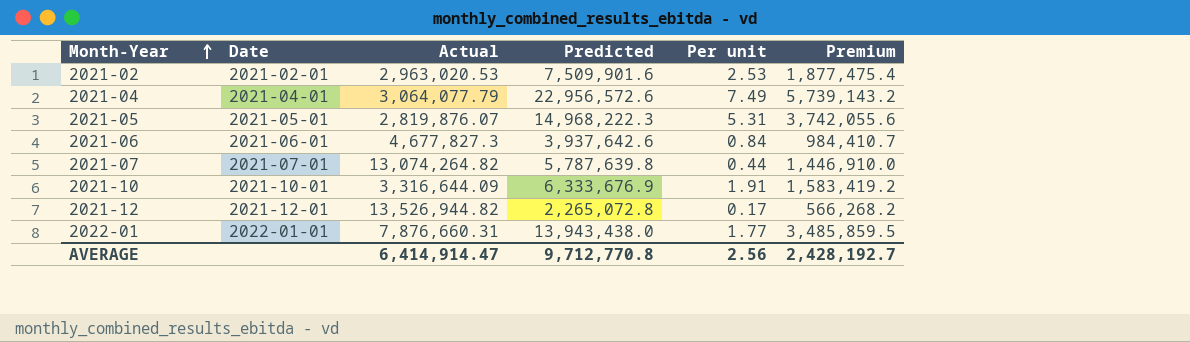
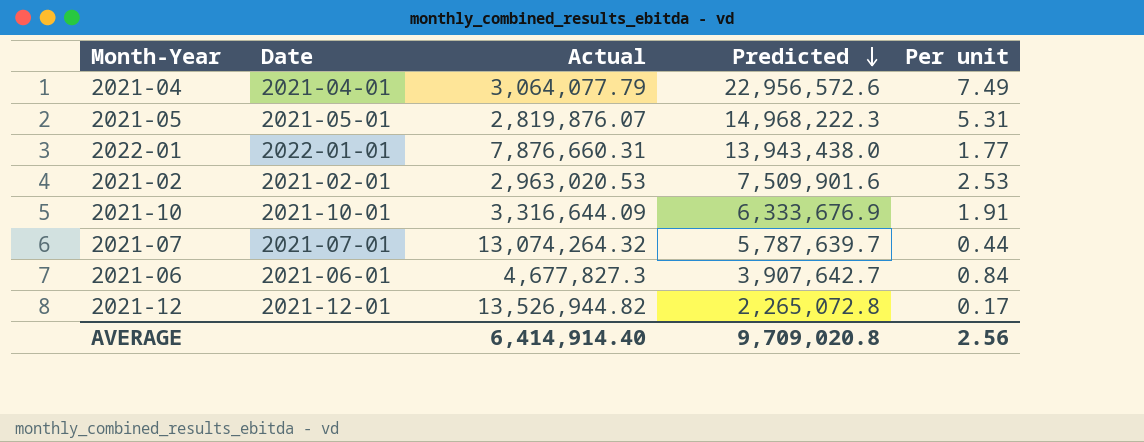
row order: Month-Year ascending -> Predicted descending
column Premium | formula: [Predicted] * 0.25 -> none
2021-07 | Actual: 13,074,264.82 -> 13,074,264.32
2021-07 | Predicted: 5,787,639.8 -> 5,787,639.7
2021-06 | Predicted: 3,937,642.6 -> 3,907,642.7
AVERAGE | Actual: 6,414,914.47 -> 6,414,914.40
AVERAGE | Predicted: 9,712,770.8 -> 9,709,020.8

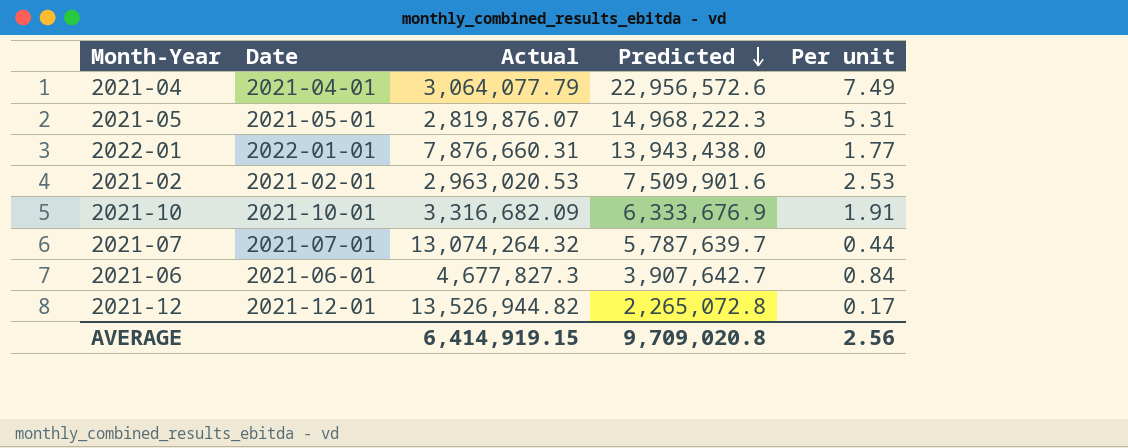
2021-10 | Actual: 3,316,644.09 -> 3,316,682.09
AVERAGE | Actual: 6,414,914.40 -> 6,414,919.15

